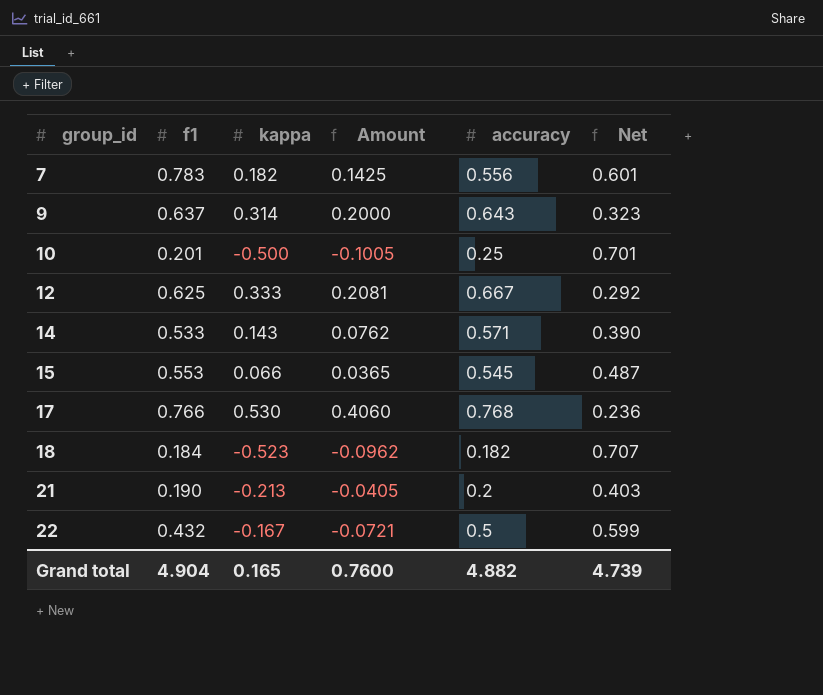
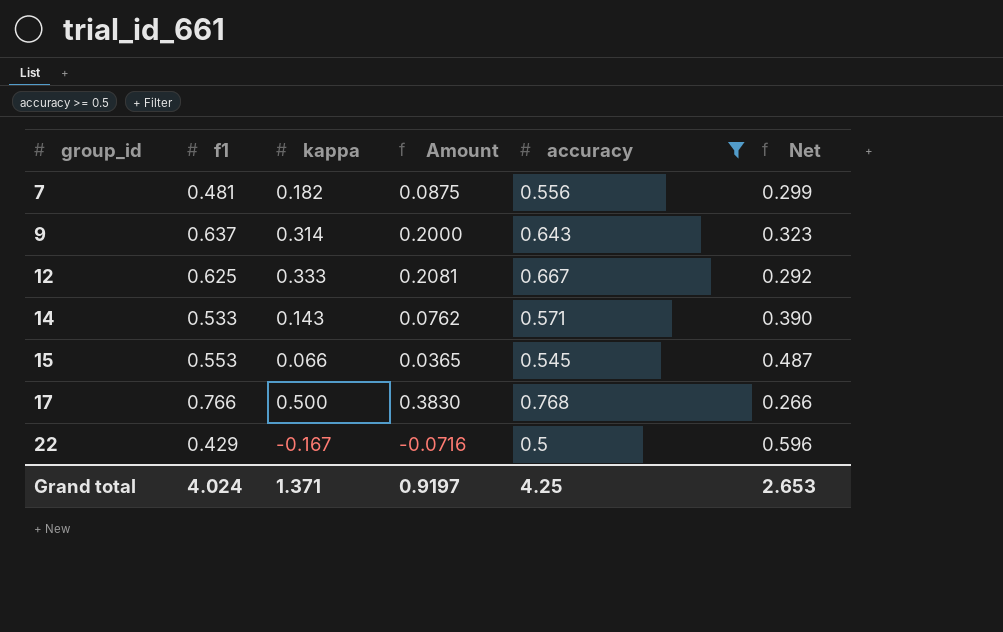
filter: none -> accuracy >= 0.5
7 | f1: 0.783 -> 0.481
7 | Amount: 0.1425 -> 0.0875
7 | Net: 0.601 -> 0.299
17 | kappa: 0.530 -> 0.500
17 | Amount: 0.4060 -> 0.3830
17 | Net: 0.236 -> 0.266
22 | f1: 0.432 -> 0.429
22 | Amount: -0.0721 -> -0.0716
22 | Net: 0.599 -> 0.596
Grand total | f1: 4.904 -> 4.024
Grand total | kappa: 0.165 -> 1.371
Grand total | Amount: 0.7600 -> 0.9197
Grand total | accuracy: 4.882 -> 4.25
Grand total | Net: 4.739 -> 2.653

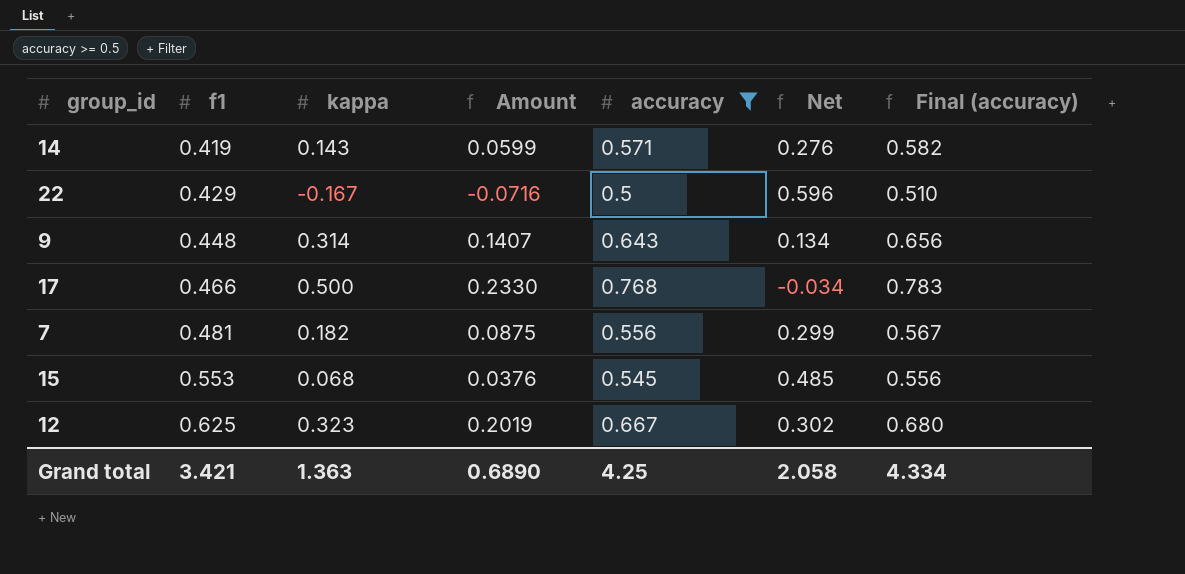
row order: group_id ascending -> f1 ascending
column Final (accuracy) | formula: none -> [accuracy] * 1.02
14 | f1: 0.533 -> 0.419
14 | Amount: 0.0762 -> 0.0599
14 | Net: 0.390 -> 0.276
9 | f1: 0.637 -> 0.448
9 | Amount: 0.2000 -> 0.1407
9 | Net: 0.323 -> 0.134
17 | f1: 0.766 -> 0.466
17 | Amount: 0.3830 -> 0.2330
17 | Net: 0.266 -> -0.034
15 | kappa: 0.066 -> 0.068
15 | Amount: 0.0365 -> 0.0376
15 | Net: 0.487 -> 0.485
12 | kappa: 0.333 -> 0.323
12 | Amount: 0.2081 -> 0.2019
12 | Net: 0.292 -> 0.302
Grand total | f1: 4.024 -> 3.421
Grand total | kappa: 1.371 -> 1.363
Grand total | Amount: 0.9197 -> 0.6890
Grand total | Net: 2.653 -> 2.058

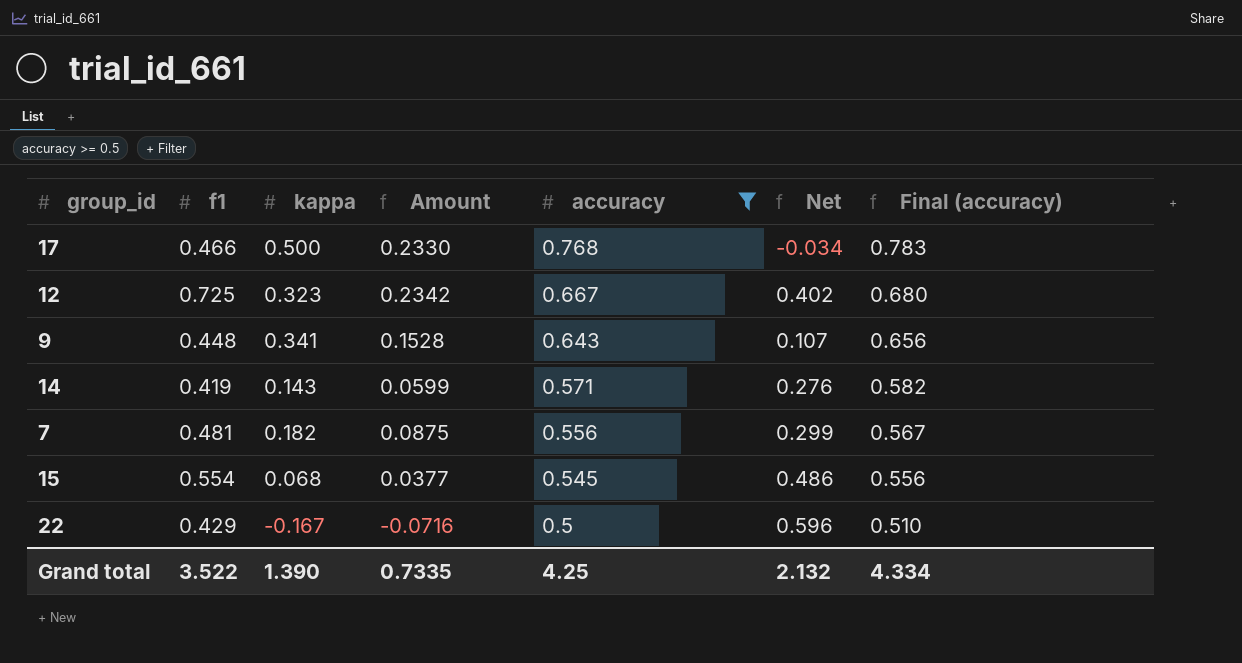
row order: f1 ascending -> accuracy descending
12 | f1: 0.625 -> 0.725
12 | Amount: 0.2019 -> 0.2342
12 | Net: 0.302 -> 0.402
9 | kappa: 0.314 -> 0.341
9 | Amount: 0.1407 -> 0.1528
9 | Net: 0.134 -> 0.107
15 | f1: 0.553 -> 0.554
15 | Amount: 0.0376 -> 0.0377
15 | Net: 0.485 -> 0.486
Grand total | f1: 3.421 -> 3.522
Grand total | kappa: 1.363 -> 1.390
Grand total | Amount: 0.6890 -> 0.7335
Grand total | Net: 2.058 -> 2.132

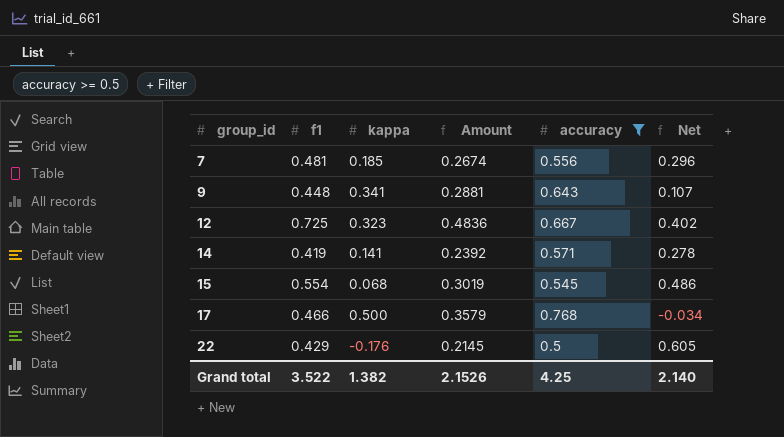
row order: accuracy descending -> group_id ascending
column Final (accuracy) | formula: [accuracy] * 1.02 -> none
column Amount | formula: [f1] * [kappa] -> [f1] * [accuracy]
7 | kappa: 0.182 -> 0.185
7 | Net: 0.299 -> 0.296
14 | kappa: 0.143 -> 0.141
14 | Net: 0.276 -> 0.278
22 | kappa: -0.167 -> -0.176
22 | Net: 0.596 -> 0.605
Grand total | kappa: 1.390 -> 1.382
Grand total | Amount: 0.7335 -> 2.1526
Grand total | Net: 2.132 -> 2.140

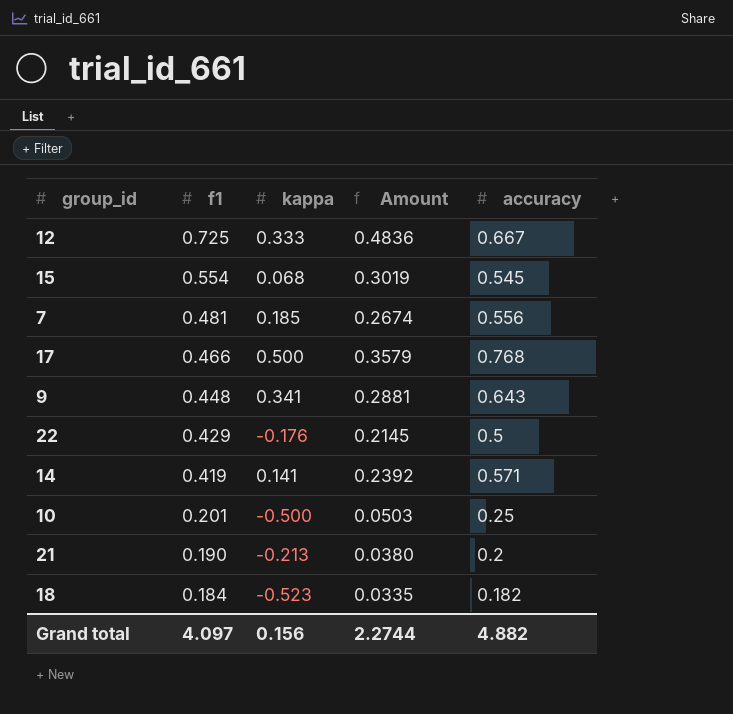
filter: accuracy >= 0.5 -> none
row order: group_id ascending -> f1 descending
column Net | formula: [f1] - [kappa] -> none
12 | kappa: 0.323 -> 0.333
Grand total | f1: 3.522 -> 4.097
Grand total | kappa: 1.382 -> 0.156
Grand total | Amount: 2.1526 -> 2.2744
Grand total | accuracy: 4.25 -> 4.882

